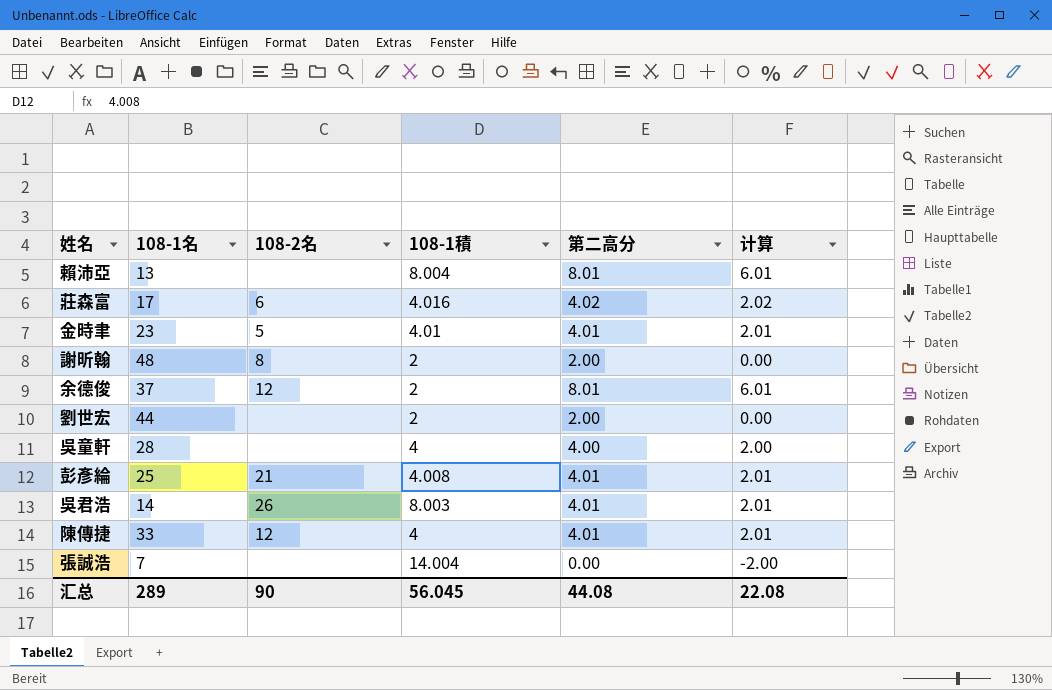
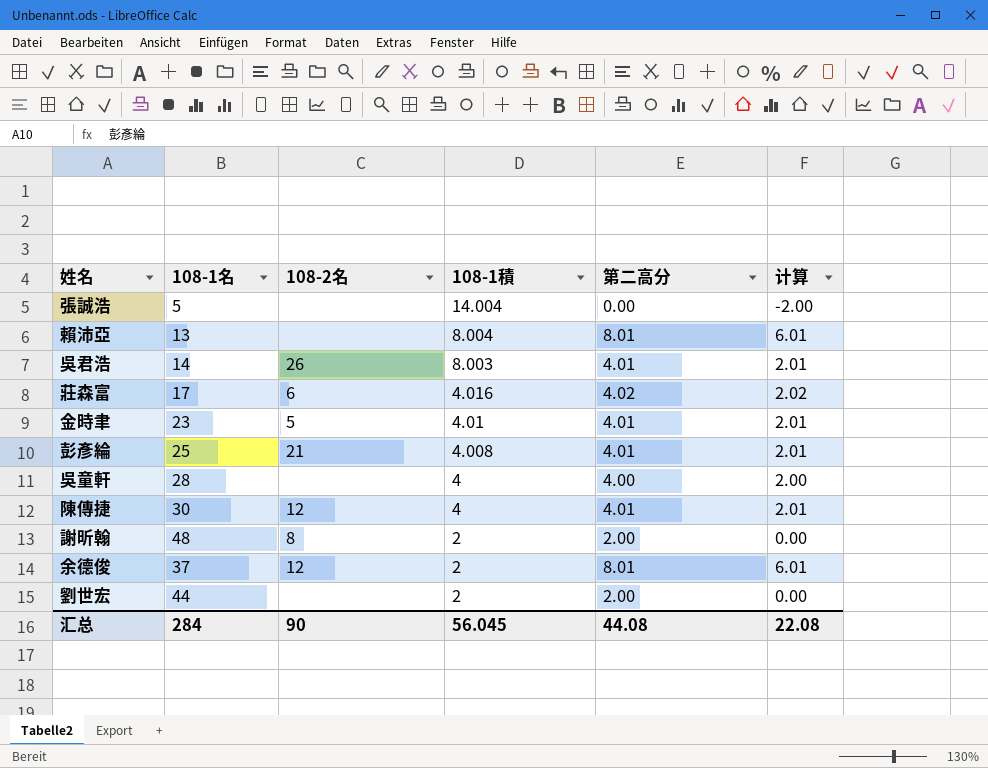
row order: none -> 108-1積 descending
張誠浩 | 108-1名: 7 -> 5
陳傳捷 | 108-1名: 33 -> 30
汇总 | 108-1名: 289 -> 284

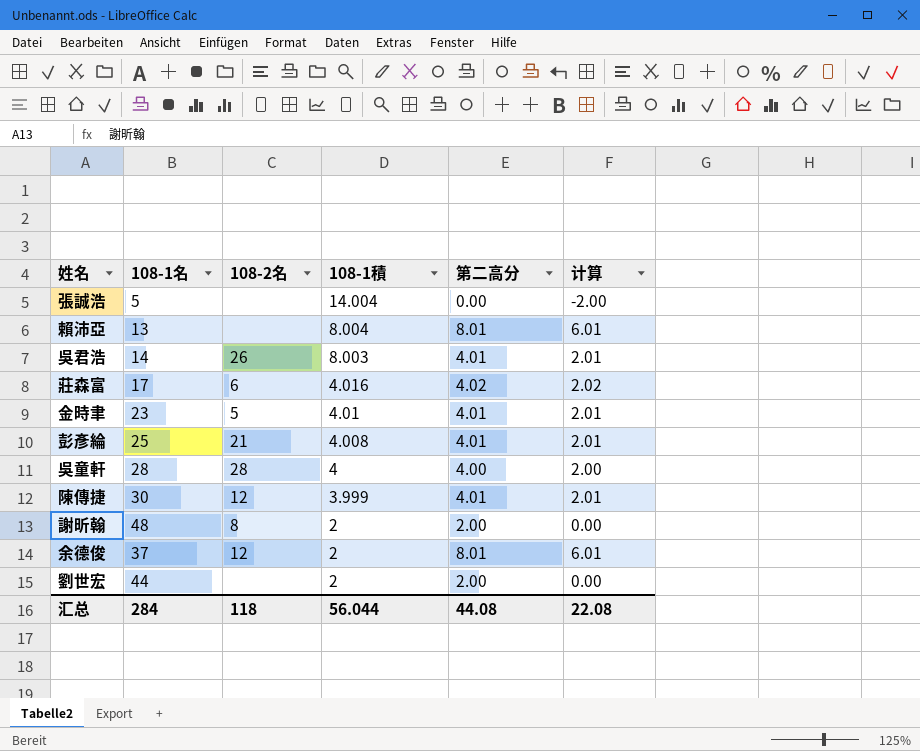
吳童軒 | 108-2名: none -> 28
陳傳捷 | 108-1積: 4 -> 3.999
汇总 | 108-2名: 90 -> 118
汇总 | 108-1積: 56.045 -> 56.044

